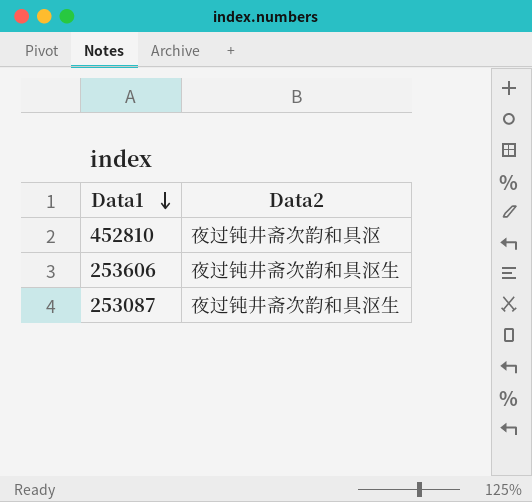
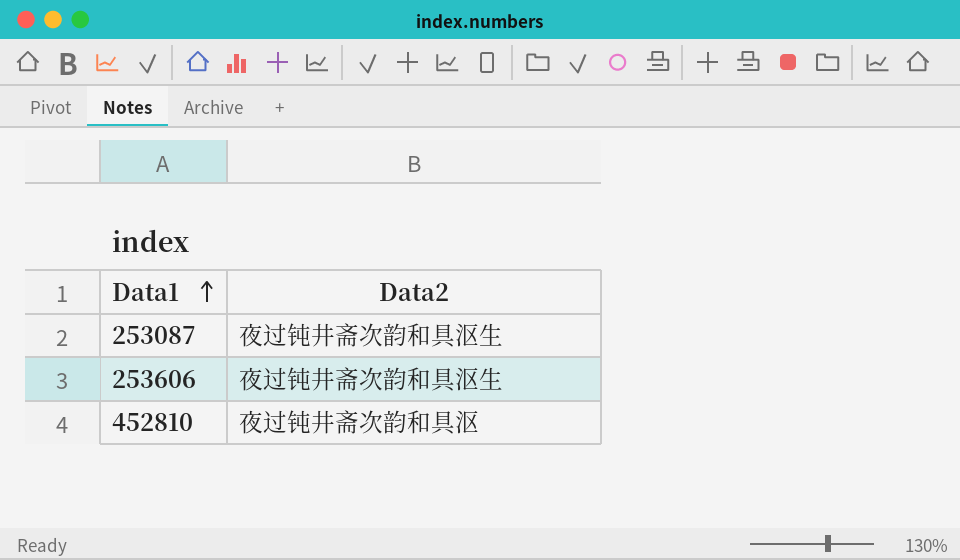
row order: Data1 descending -> Data1 ascending

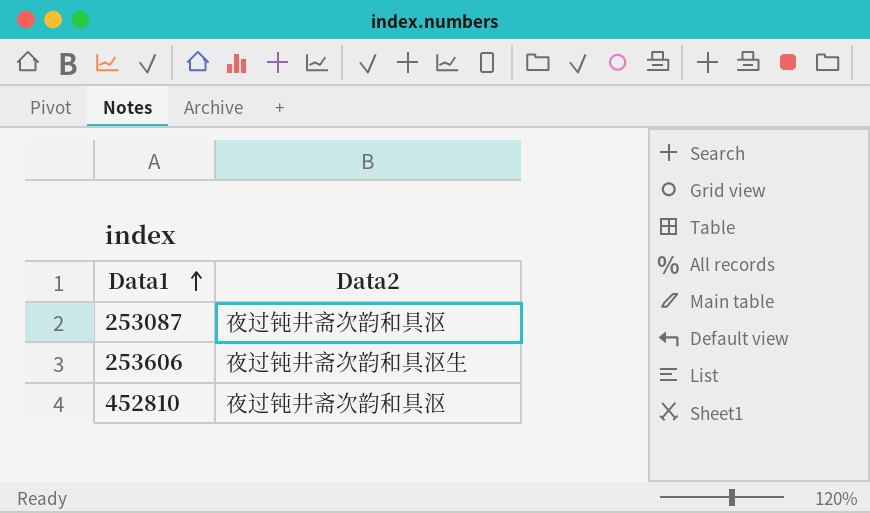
253087 | Data2: 夜过钝井斋次韵和具沤生 -> 夜过钝井斋次韵和具沤

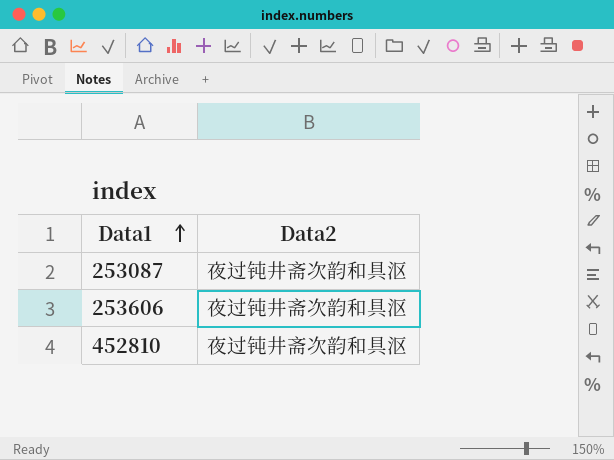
253606 | Data2: 夜过钝井斋次韵和具沤生 -> 夜过钝井斋次韵和具沤

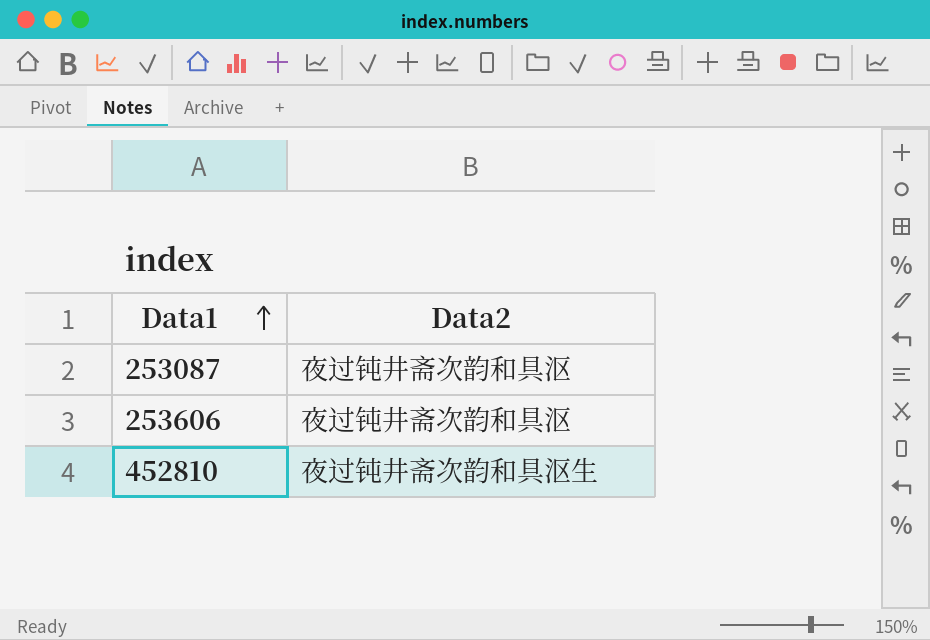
452810 | Data2: 夜过钝井斋次韵和具沤 -> 夜过钝井斋次韵和具沤生

